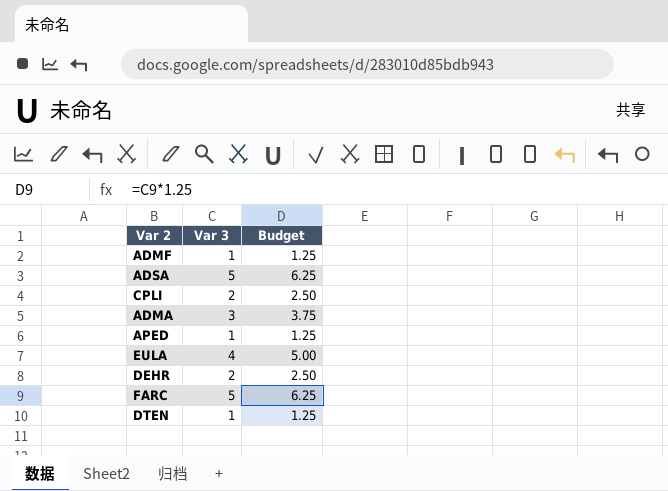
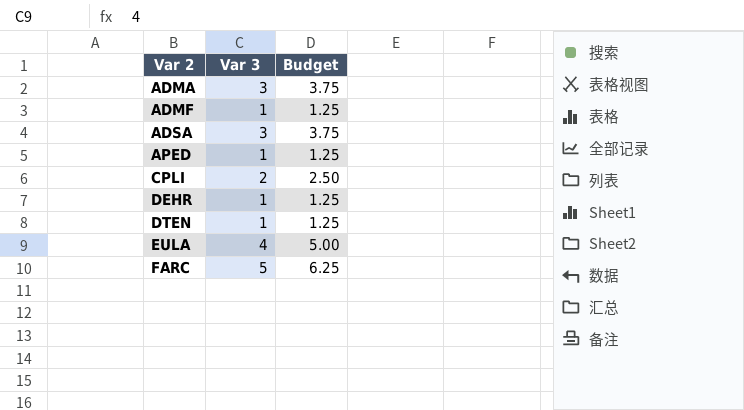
row order: none -> Var 2 ascending
ADSA | Var 3: 5 -> 3
ADSA | Budget: 6.25 -> 3.75
DEHR | Var 3: 2 -> 1
DEHR | Budget: 2.50 -> 1.25

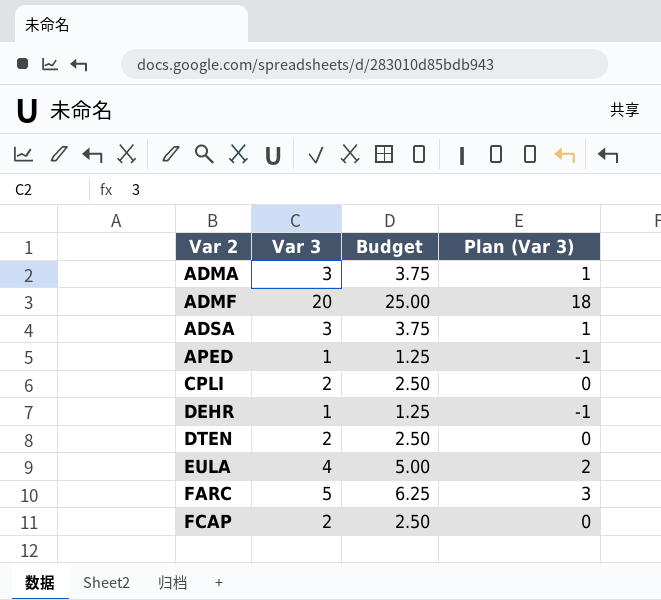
column Plan (Var 3) | formula: none -> [Var 3] - 2
ADMF | Var 3: 1 -> 20
ADMF | Budget: 1.25 -> 25.00
DTEN | Var 3: 1 -> 2
DTEN | Budget: 1.25 -> 2.50
row FCAP: none -> 2 | 2.50 | 0

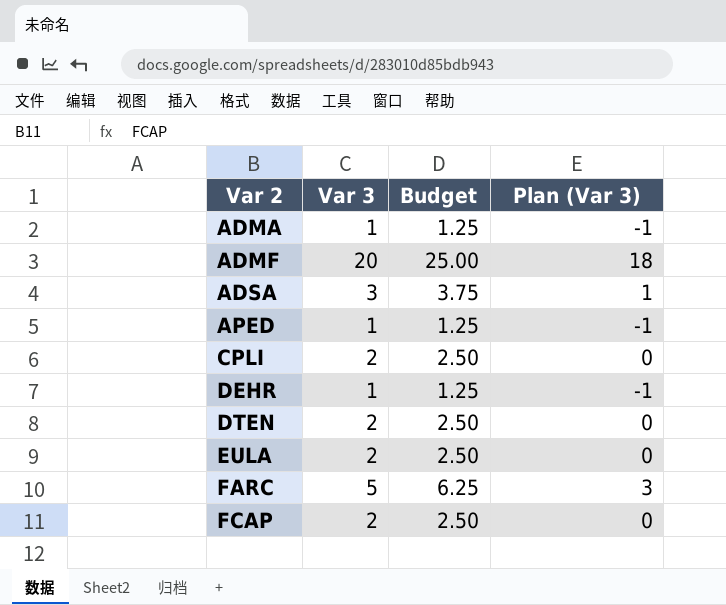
ADMA | Var 3: 3 -> 1
ADMA | Budget: 3.75 -> 1.25
ADMA | Plan (Var 3): 1 -> -1
EULA | Var 3: 4 -> 2
EULA | Budget: 5.00 -> 2.50
EULA | Plan (Var 3): 2 -> 0

